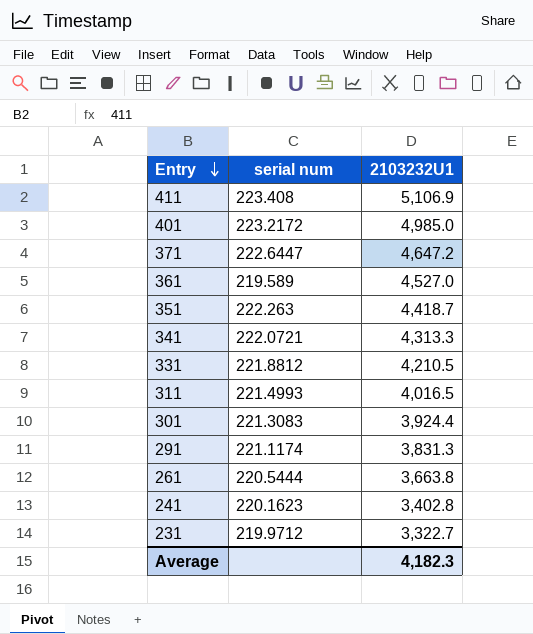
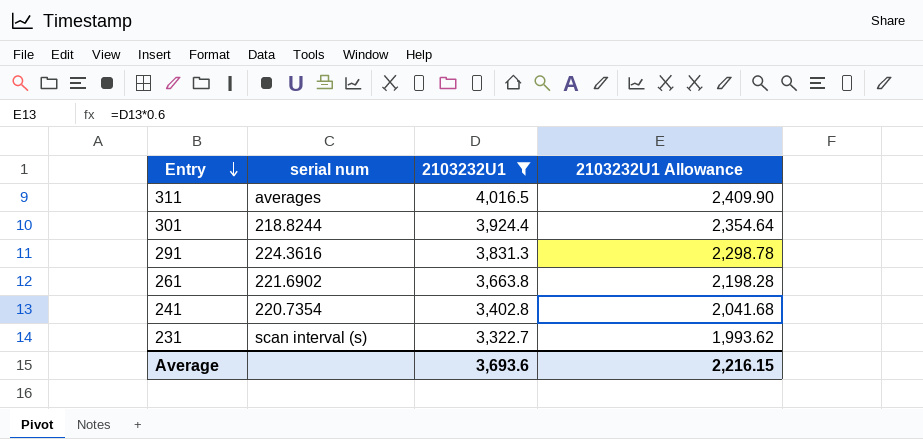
filter: none -> 2103232U1 <= 4,016.5
column 2103232U1 Allowance | formula: none -> [2103232U1] * 0.6
311 | serial num: 221.4993 -> averages
301 | serial num: 221.3083 -> 218.8244
291 | serial num: 221.1174 -> 224.3616
261 | serial num: 220.5444 -> 221.6902
241 | serial num: 220.1623 -> 220.7354
231 | serial num: 219.9712 -> scan interval (s)
Average | 2103232U1: 4,182.3 -> 3,693.6

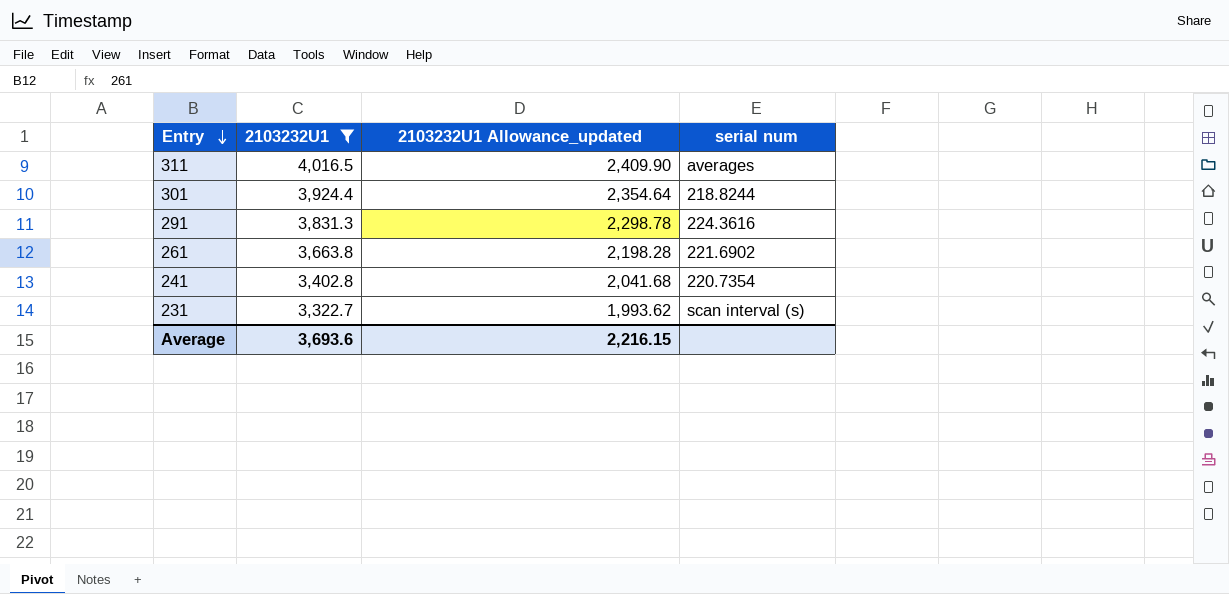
column name: 2103232U1 Allowance -> 2103232U1 Allowance_updated
column serial num | position: 2 -> 4

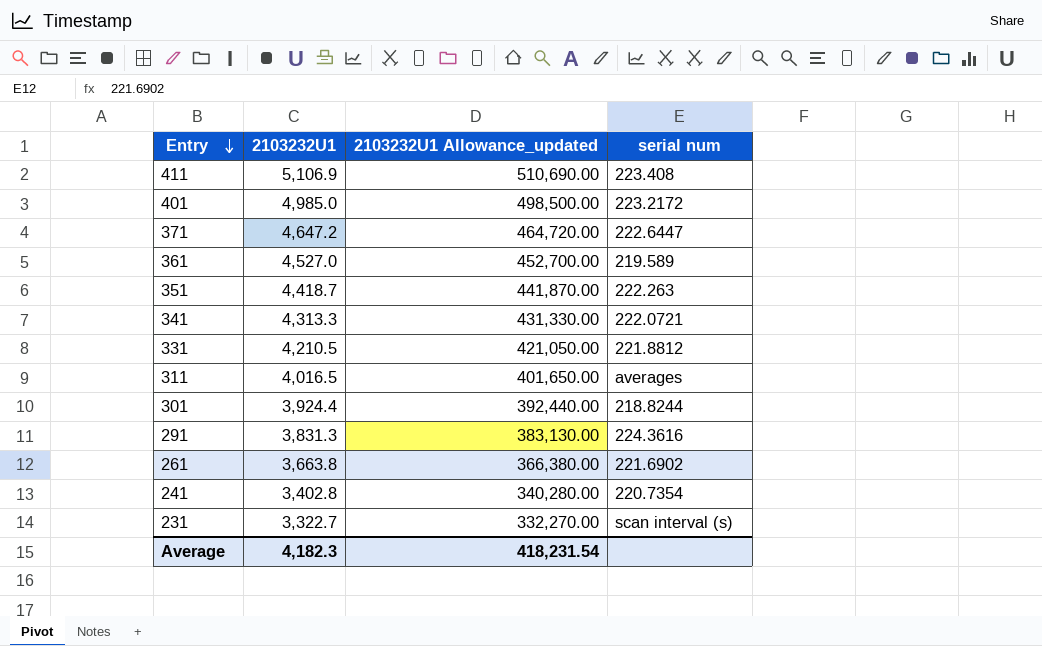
filter: 2103232U1 <= 4,016.5 -> none
column 2103232U1 Allowance_updated | formula: [2103232U1] * 0.6 -> [2103232U1] * 100
Average | 2103232U1: 3,693.6 -> 4,182.3
Average | 2103232U1 Allowance_updated: 2,216.15 -> 418,231.54

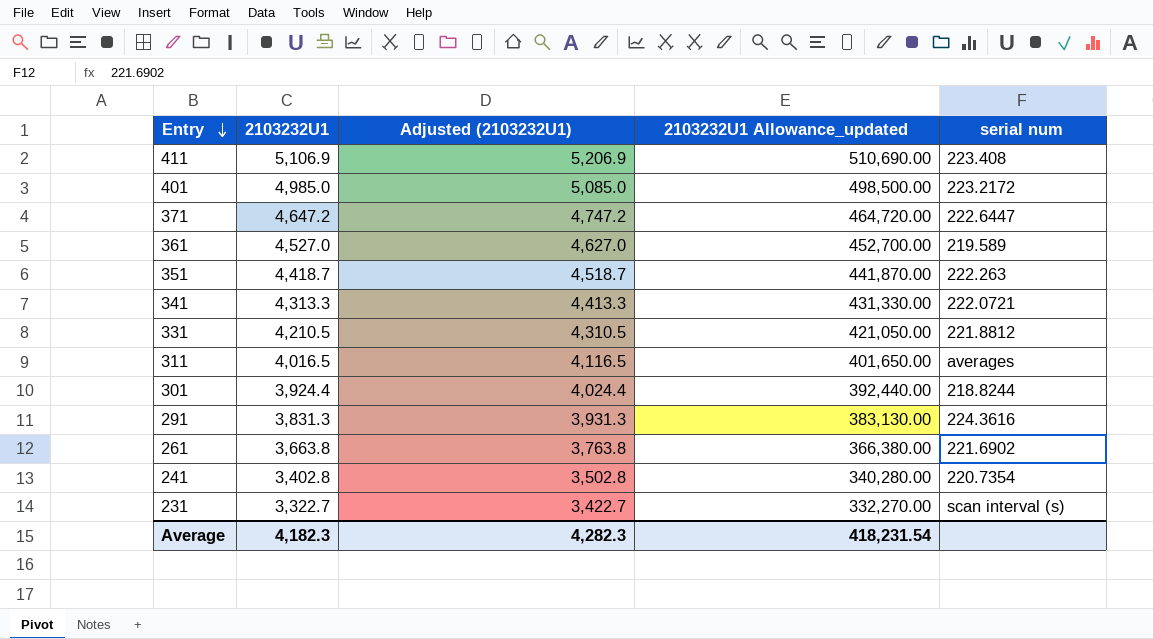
column Adjusted (2103232U1) | formula: none -> [2103232U1] + 100

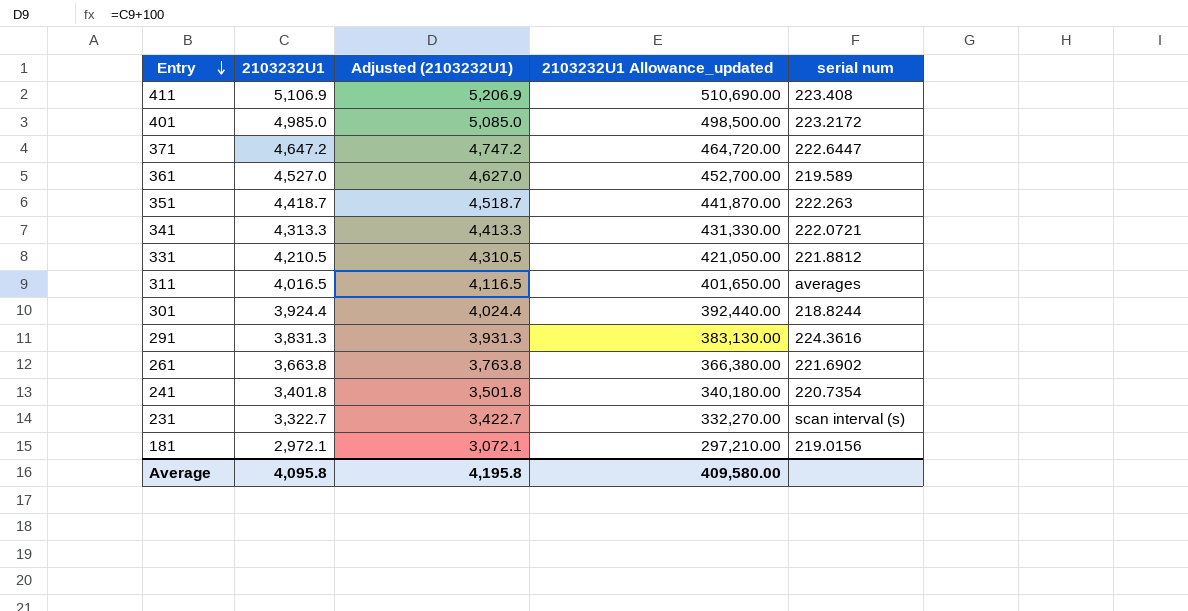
241 | 2103232U1: 3,402.8 -> 3,401.8
241 | Adjusted (2103232U1): 3,502.8 -> 3,501.8
241 | 2103232U1 Allowance_updated: 340,280.00 -> 340,180.00
row 181: none -> 2,972.1 | 3,072.1 | 297,210.00 | 219.0156
Average | 2103232U1: 4,182.3 -> 4,095.8
Average | Adjusted (2103232U1): 4,282.3 -> 4,195.8
Average | 2103232U1 Allowance_updated: 418,231.54 -> 409,580.00

